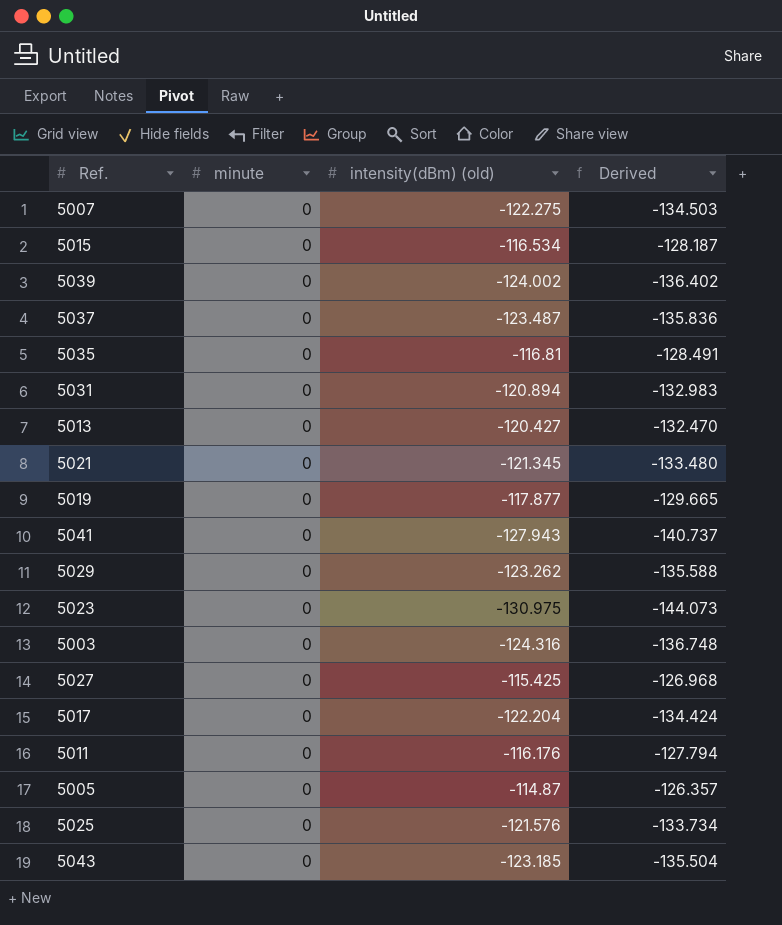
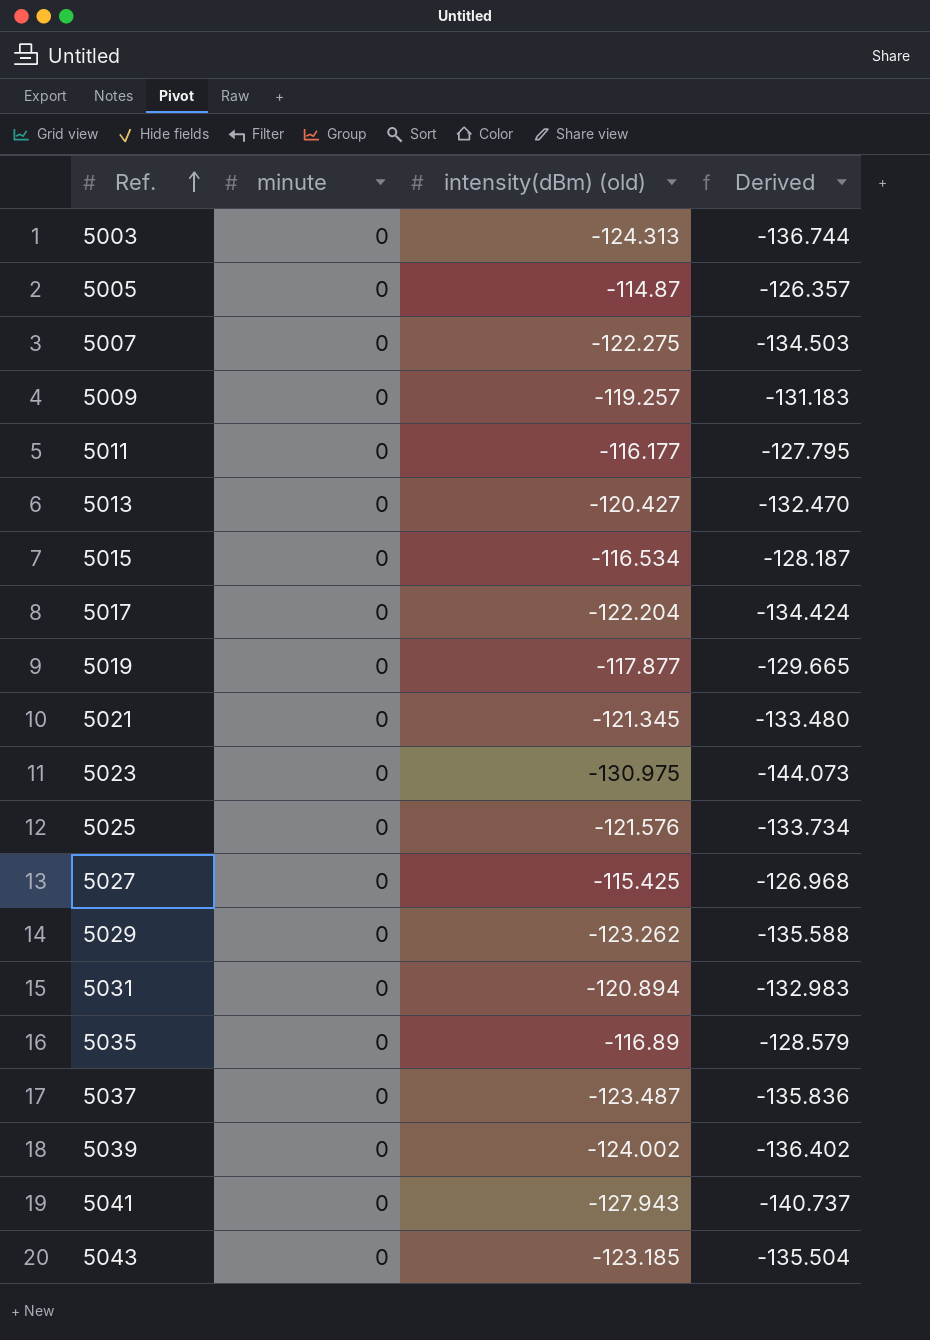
row order: none -> Ref. ascending
5003 | intensity(dBm) (old): -124.316 -> -124.313
5003 | Derived: -136.748 -> -136.744
row 5009: none -> 0 | -119.257 | -131.183
5011 | intensity(dBm) (old): -116.176 -> -116.177
5011 | Derived: -127.794 -> -127.795
5035 | intensity(dBm) (old): -116.81 -> -116.89
5035 | Derived: -128.491 -> -128.579

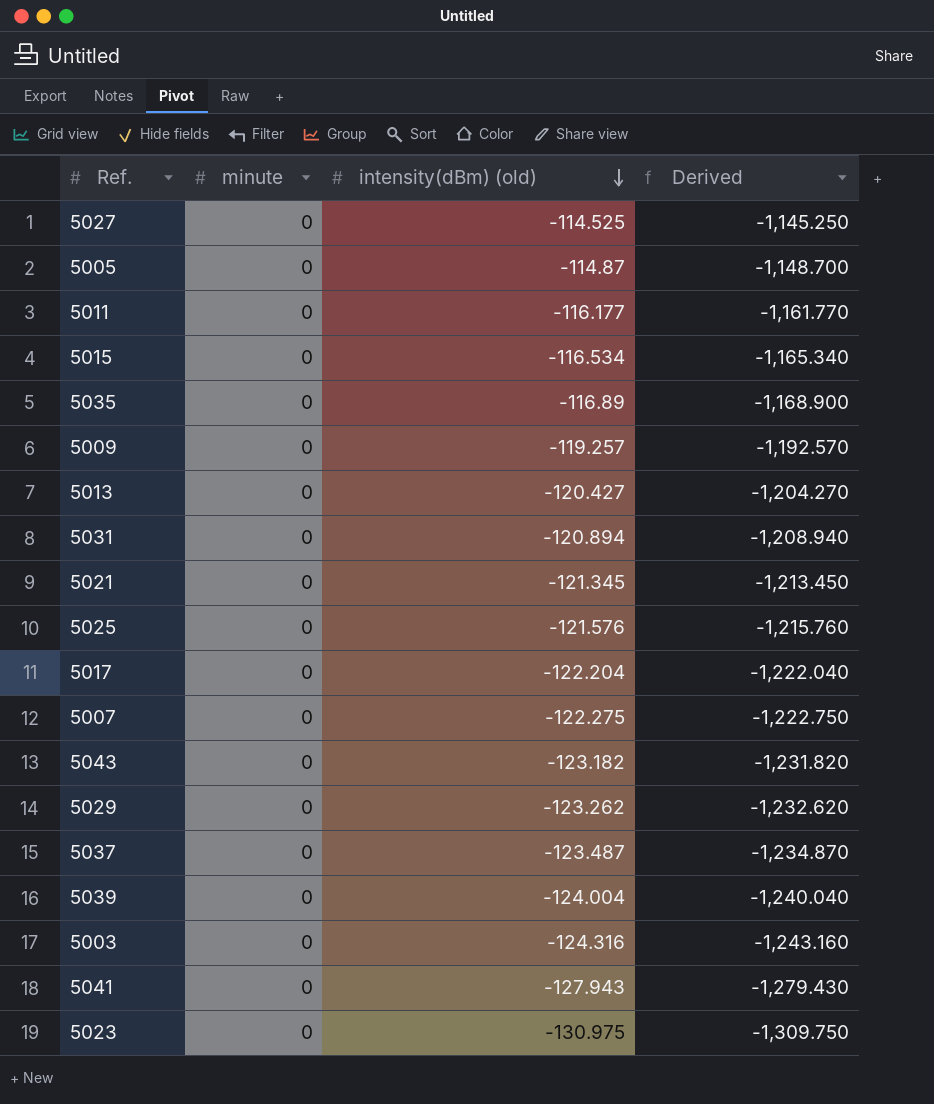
row order: Ref. ascending -> intensity(dBm) (old) descending
column Derived | formula: [intensity(dBm) (old)] * 1.1 -> [intensity(dBm) (old)] * 10
row 5019: 0 | -117.877 | -129.665 -> none
5027 | intensity(dBm) (old): -115.425 -> -114.525
5043 | intensity(dBm) (old): -123.185 -> -123.182
5039 | intensity(dBm) (old): -124.002 -> -124.004
5003 | intensity(dBm) (old): -124.313 -> -124.316

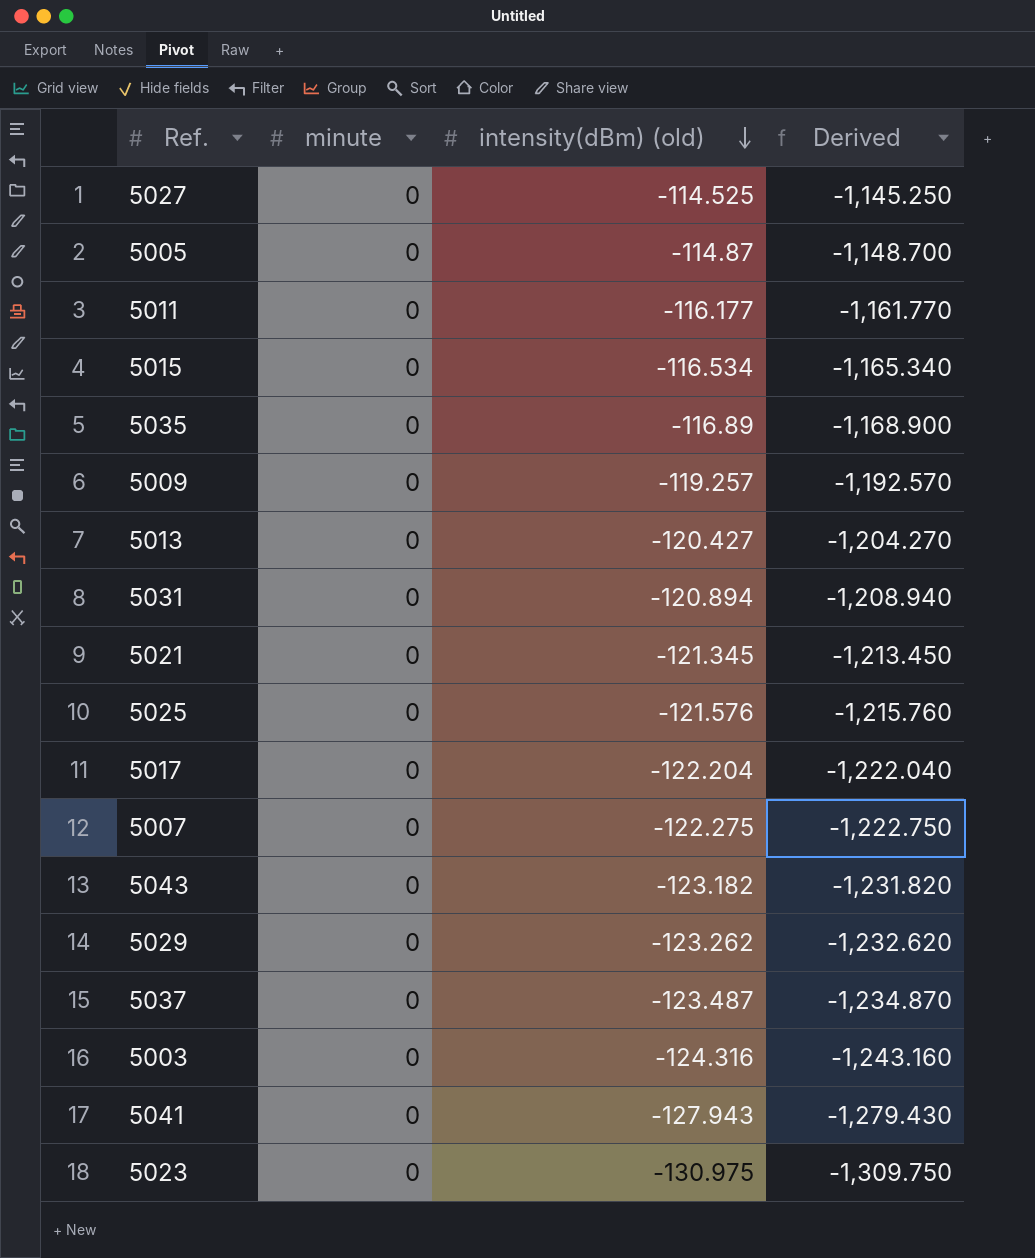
row 5039: 0 | -124.004 | -1,240.040 -> none

